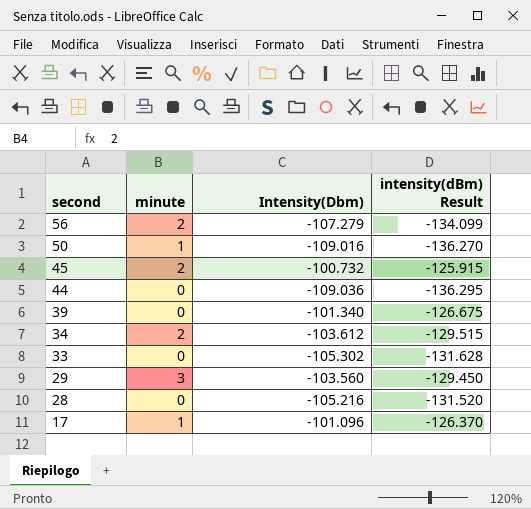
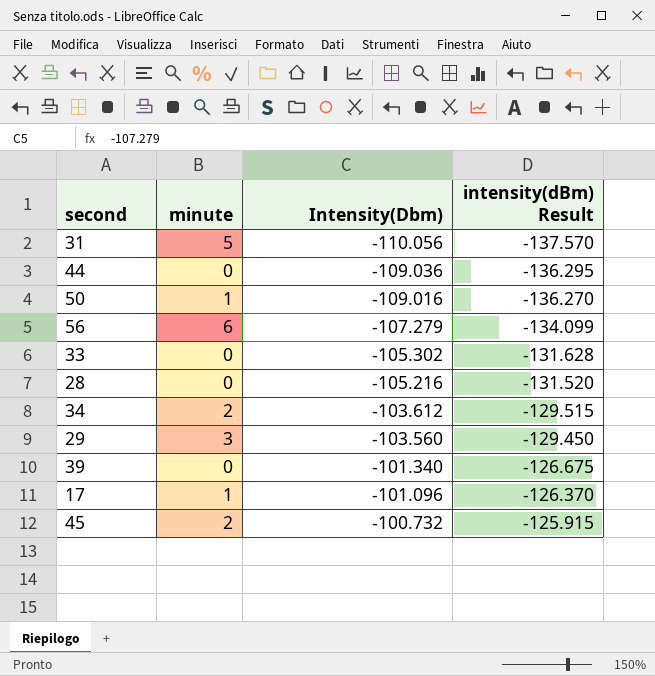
row order: second descending -> Intensity(Dbm) ascending
row 31: none -> 5 | -110.056 | -137.570
56 | minute: 2 -> 6

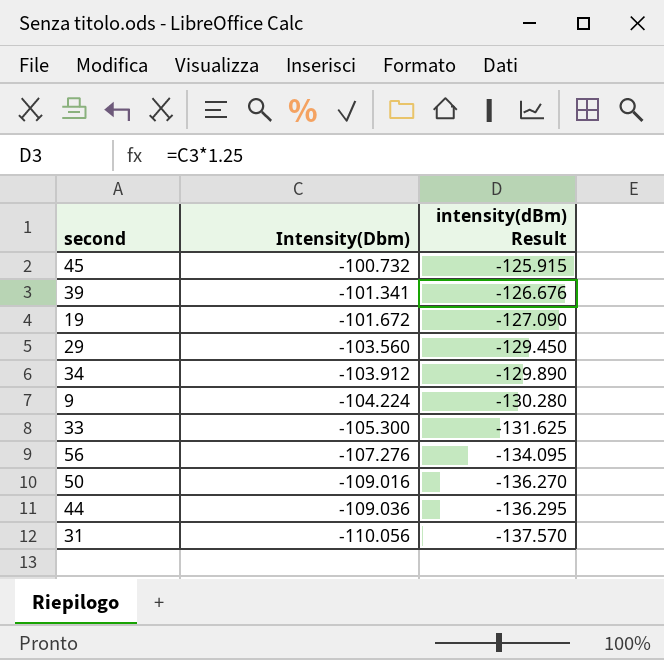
row order: Intensity(Dbm) ascending -> Intensity(Dbm) descending
column minute | position: 2 -> none
row 28: 0 | -105.216 | -131.520 -> none
row 17: 1 | -101.096 | -126.370 -> none
39 | Intensity(Dbm): -101.340 -> -101.341
39 | intensity(dBm) Result: -126.675 -> -126.676
row 19: none -> -101.672 | -127.090
34 | Intensity(Dbm): -103.612 -> -103.912
34 | intensity(dBm) Result: -129.515 -> -129.890
row 9: none -> -104.224 | -130.280
33 | Intensity(Dbm): -105.302 -> -105.300
33 | intensity(dBm) Result: -131.628 -> -131.625
56 | Intensity(Dbm): -107.279 -> -107.276
56 | intensity(dBm) Result: -134.099 -> -134.095

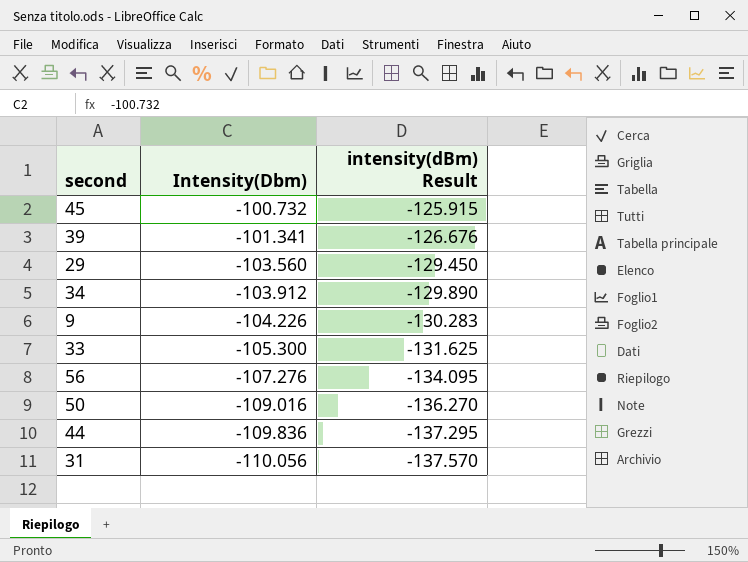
row 19: -101.672 | -127.090 -> none
9 | Intensity(Dbm): -104.224 -> -104.226
9 | intensity(dBm) Result: -130.280 -> -130.283
44 | Intensity(Dbm): -109.036 -> -109.836
44 | intensity(dBm) Result: -136.295 -> -137.295

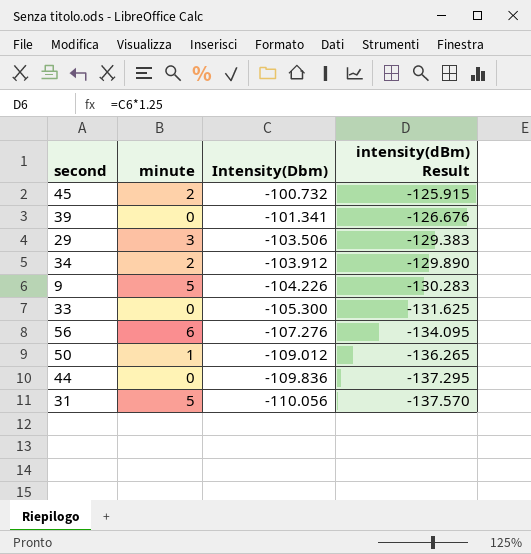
column minute | position: none -> 2
29 | Intensity(Dbm): -103.560 -> -103.506
29 | intensity(dBm) Result: -129.450 -> -129.383
50 | Intensity(Dbm): -109.016 -> -109.012
50 | intensity(dBm) Result: -136.270 -> -136.265

